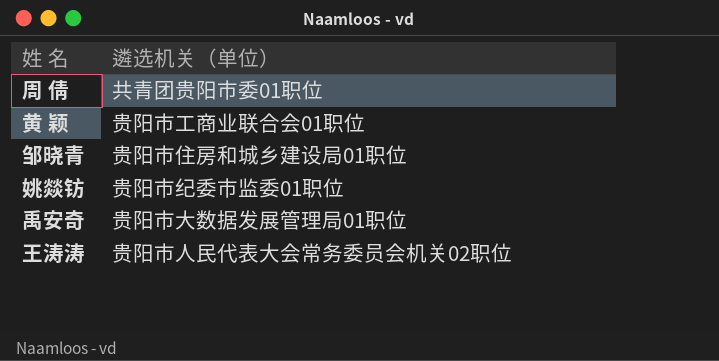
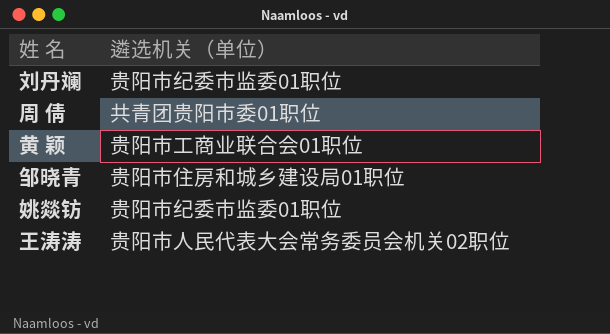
row 禹安奇: 贵阳市大数据发展管理局01职位 -> none
row 刘丹斓: none -> 贵阳市纪委市监委01职位

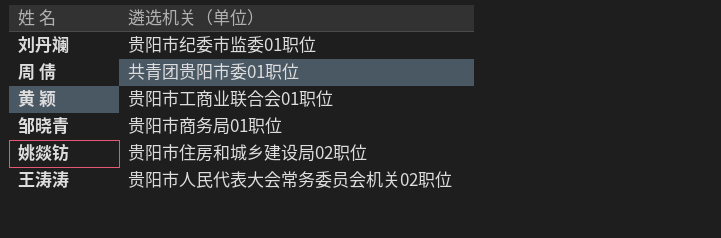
邹晓青 | 遴选机关（单位）: 贵阳市住房和城乡建设局01职位 -> 贵阳市商务局01职位
姚燚钫 | 遴选机关（单位）: 贵阳市纪委市监委01职位 -> 贵阳市住房和城乡建设局02职位

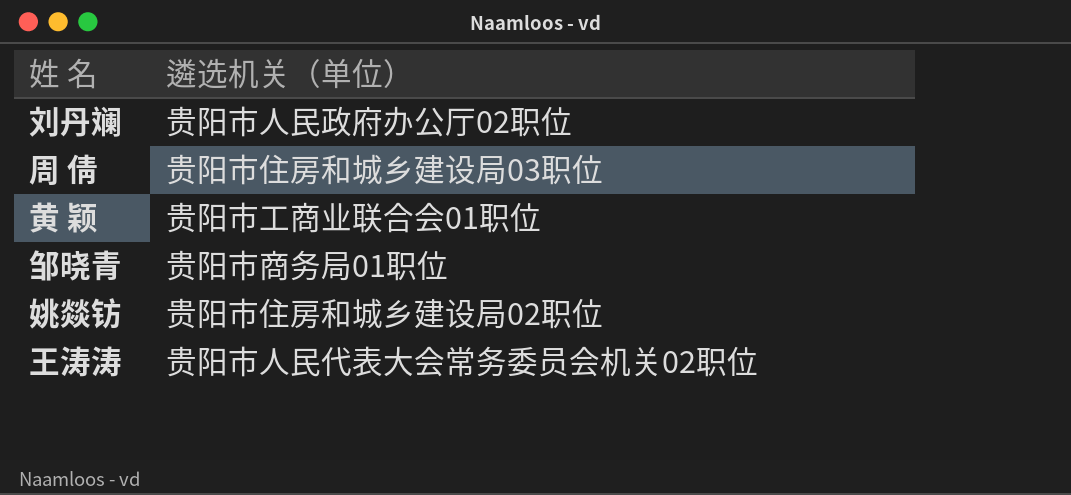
刘丹斓 | 遴选机关（单位）: 贵阳市纪委市监委01职位 -> 贵阳市人民政府办公厅02职位
周 倩 | 遴选机关（单位）: 共青团贵阳市委01职位 -> 贵阳市住房和城乡建设局03职位

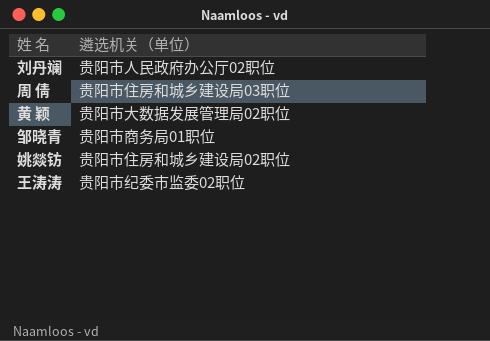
黄 颖 | 遴选机关（单位）: 贵阳市工商业联合会01职位 -> 贵阳市大数据发展管理局02职位
王涛涛 | 遴选机关（单位）: 贵阳市人民代表大会常务委员会机关02职位 -> 贵阳市纪委市监委02职位

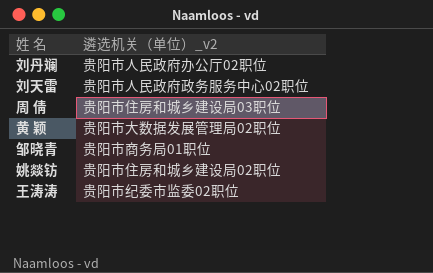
column name: 遴选机关（单位） -> 遴选机关（单位）_v2
row 刘天雷: none -> 贵阳市人民政府政务服务中心02职位

